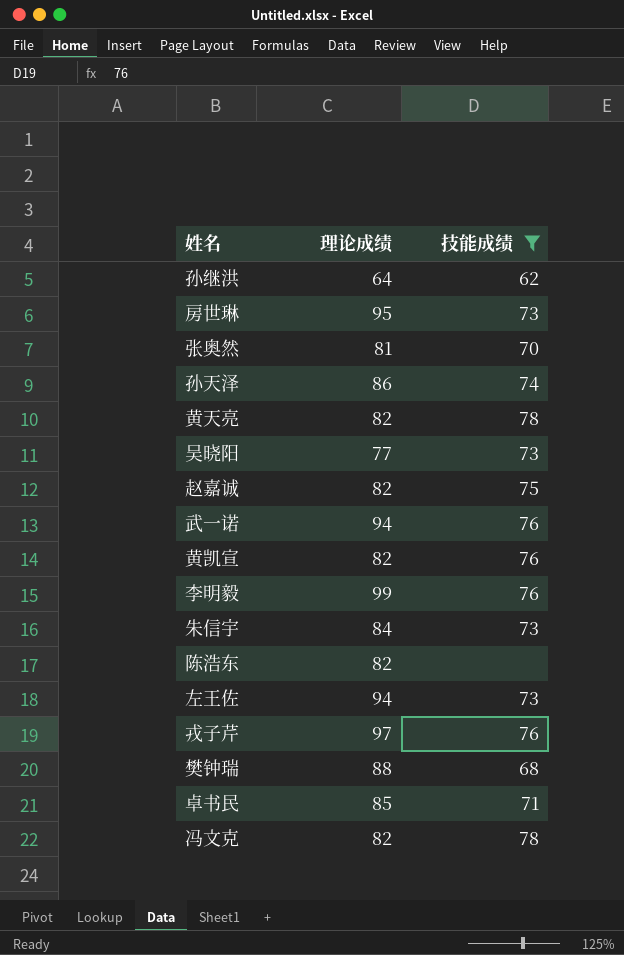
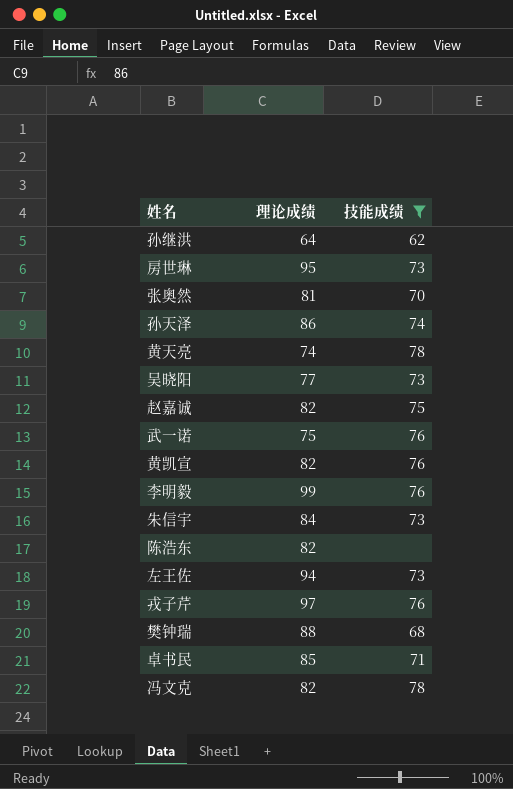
黄天亮 | 理论成绩: 82 -> 74
武一诺 | 理论成绩: 94 -> 75

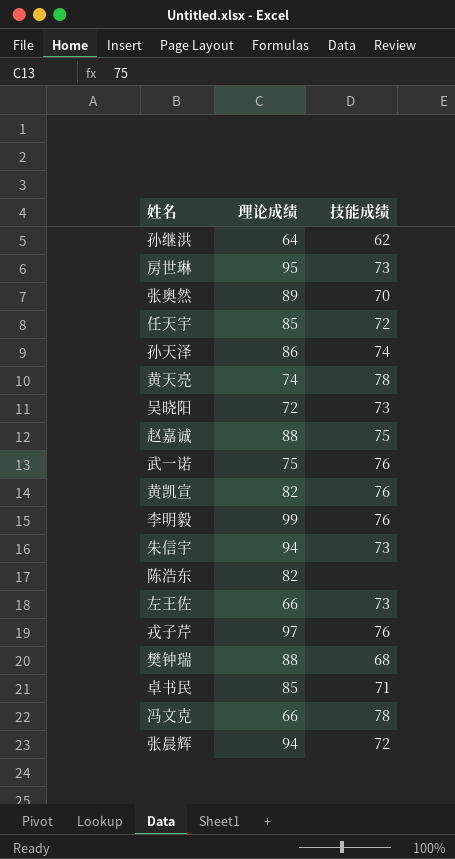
filter: 技能成绩 != 72 -> none
张奥然 | 理论成绩: 81 -> 89
吴晓阳 | 理论成绩: 77 -> 72
赵嘉诚 | 理论成绩: 82 -> 88
朱信宇 | 理论成绩: 84 -> 94
左王佐 | 理论成绩: 94 -> 66
冯文克 | 理论成绩: 82 -> 66

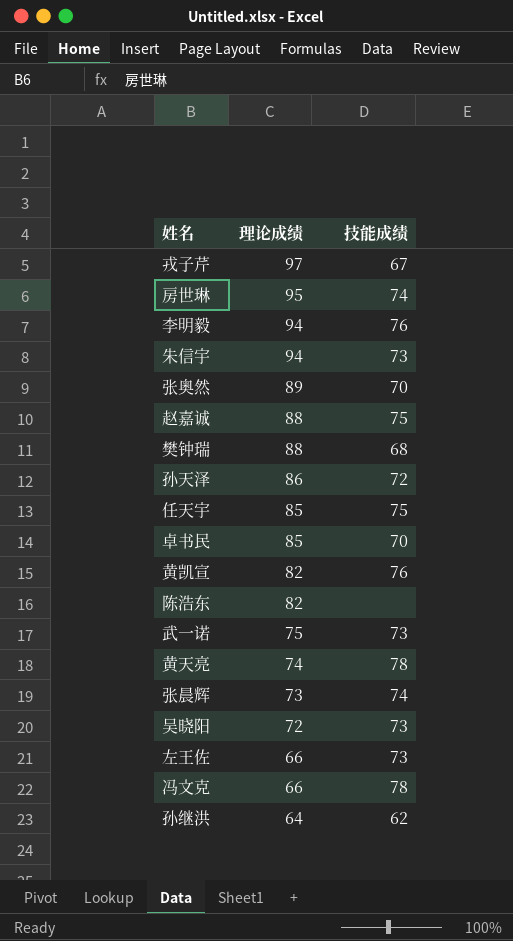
row order: none -> 理论成绩 descending
戎子芹 | 技能成绩: 76 -> 67
房世琳 | 技能成绩: 73 -> 74
李明毅 | 理论成绩: 99 -> 94
孙天泽 | 技能成绩: 74 -> 72
任天宇 | 技能成绩: 72 -> 75
卓书民 | 技能成绩: 71 -> 70
武一诺 | 技能成绩: 76 -> 73
张晨辉 | 理论成绩: 94 -> 73
张晨辉 | 技能成绩: 72 -> 74

